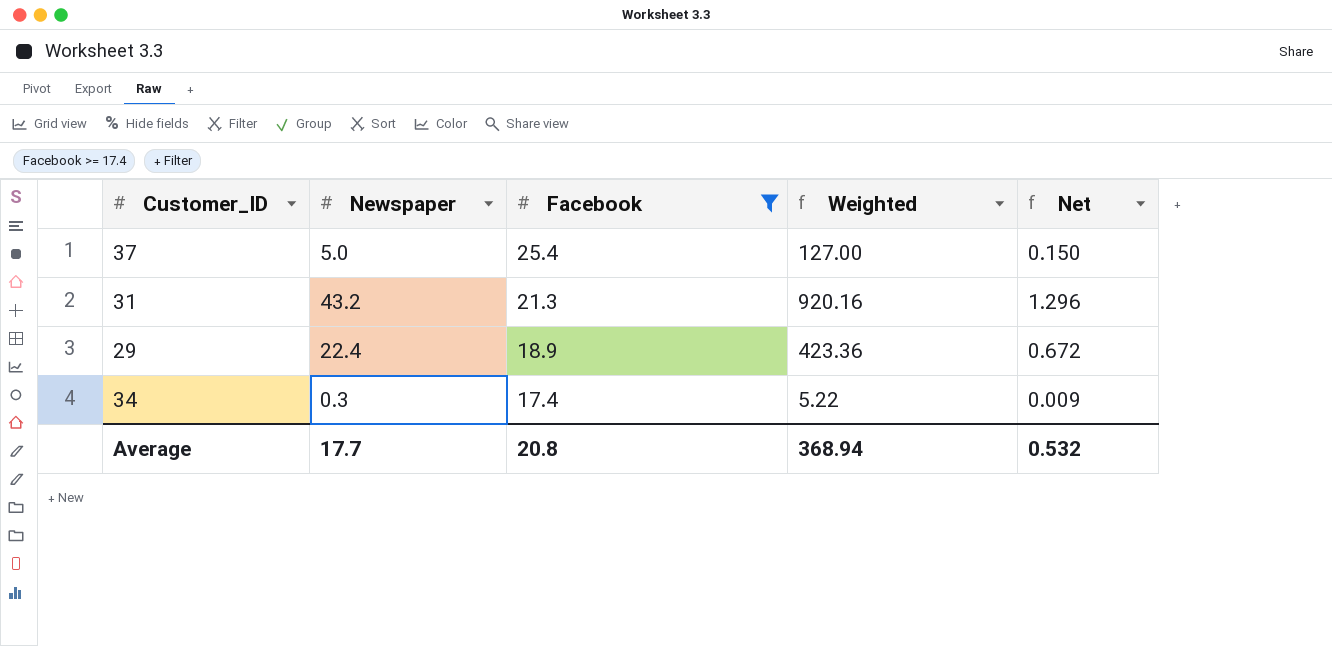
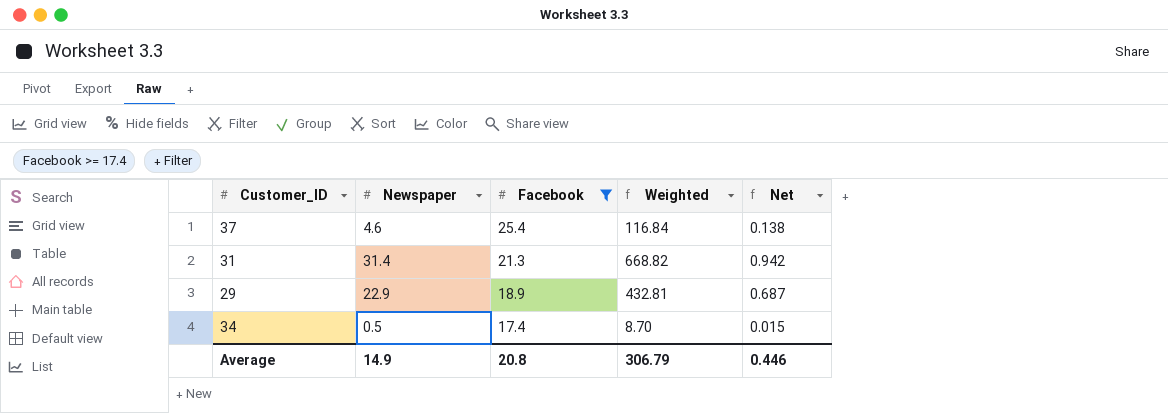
37 | Newspaper: 5.0 -> 4.6
37 | Weighted: 127.00 -> 116.84
37 | Net: 0.150 -> 0.138
31 | Newspaper: 43.2 -> 31.4
31 | Weighted: 920.16 -> 668.82
31 | Net: 1.296 -> 0.942
29 | Newspaper: 22.4 -> 22.9
29 | Weighted: 423.36 -> 432.81
29 | Net: 0.672 -> 0.687
34 | Newspaper: 0.3 -> 0.5
34 | Weighted: 5.22 -> 8.70
34 | Net: 0.009 -> 0.015
Average | Newspaper: 17.7 -> 14.9
Average | Weighted: 368.94 -> 306.79
Average | Net: 0.532 -> 0.446

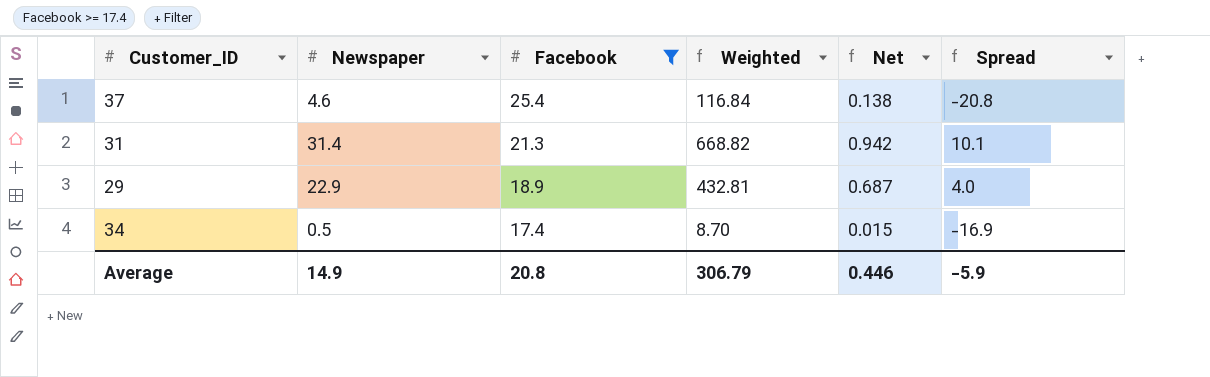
column Spread | formula: none -> [Newspaper] - [Facebook]

